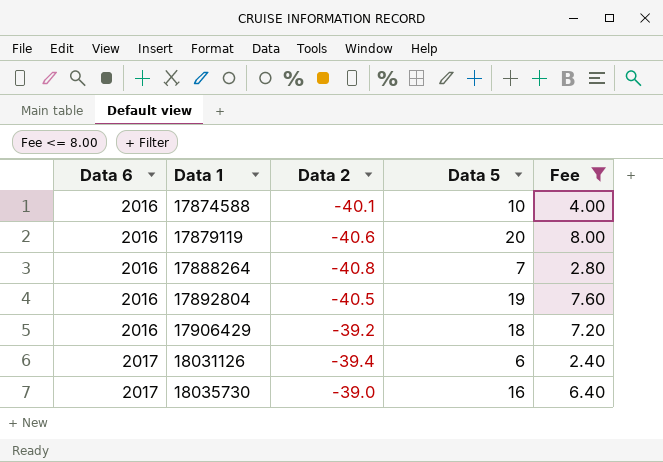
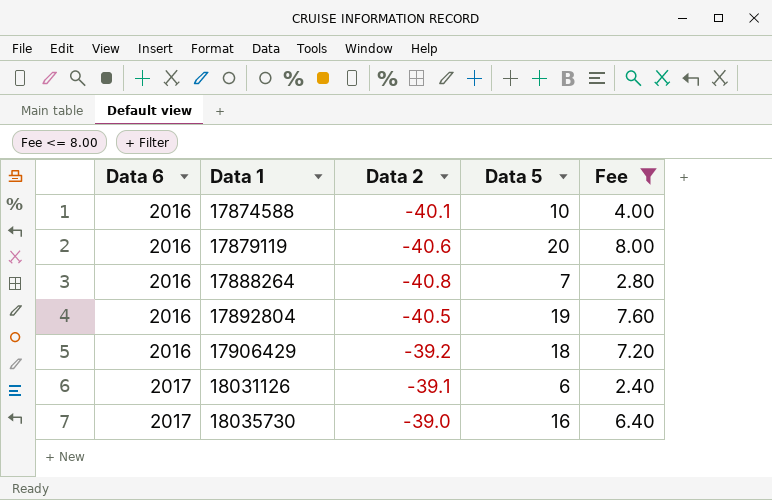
18031126 | Data 2: -39.4 -> -39.1

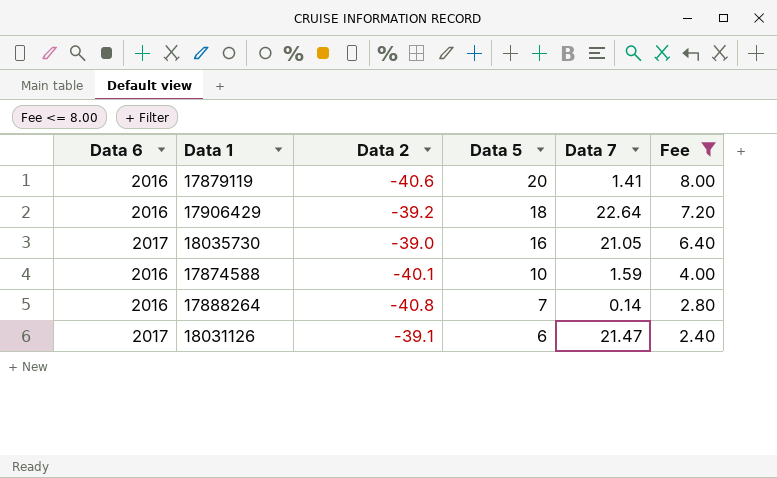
row order: Data 6 ascending -> Data 5 descending
column Data 7 | position: none -> 5
row 17892804: 2016 | -40.5 | 19 | 7.60 -> none

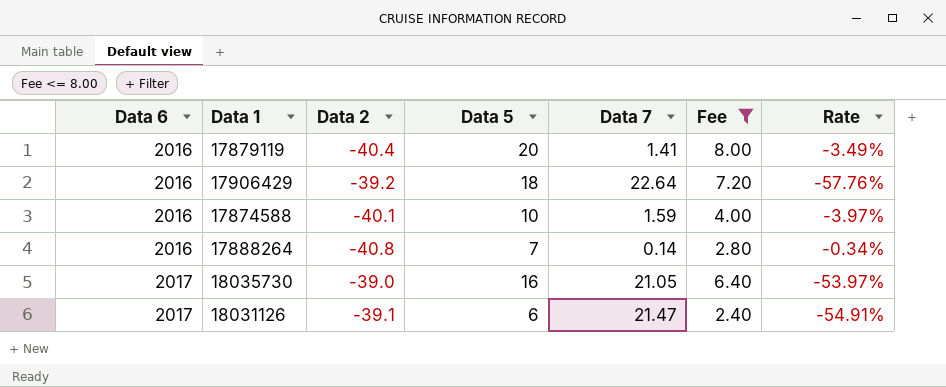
row order: Data 5 descending -> Data 6 ascending
column Rate | formula: none -> [Data 7] / [Data 2]
17879119 | Data 2: -40.6 -> -40.4

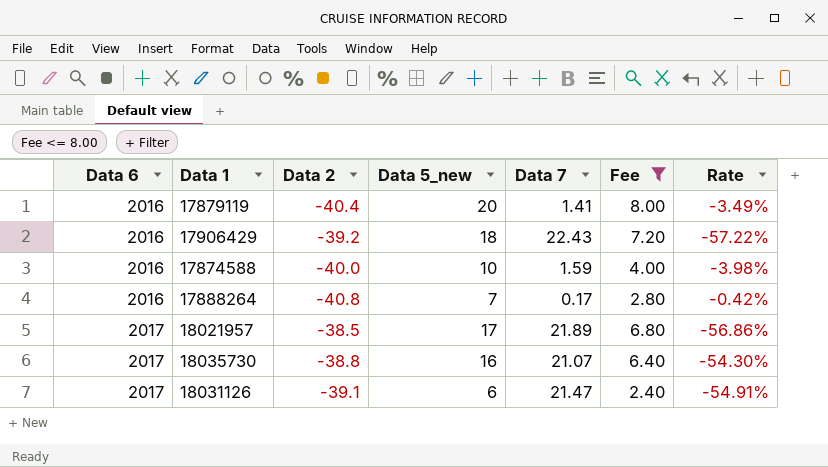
column name: Data 5 -> Data 5_new
17906429 | Data 7: 22.64 -> 22.43
17906429 | Rate: -57.76% -> -57.22%
17874588 | Data 2: -40.1 -> -40.0
17874588 | Rate: -3.97% -> -3.98%
17888264 | Data 7: 0.14 -> 0.17
17888264 | Rate: -0.34% -> -0.42%
row 18021957: none -> 2017 | -38.5 | 17 | 21.89 | 6.80 | -56.86%
18035730 | Data 2: -39.0 -> -38.8
18035730 | Data 7: 21.05 -> 21.07
18035730 | Rate: -53.97% -> -54.30%

